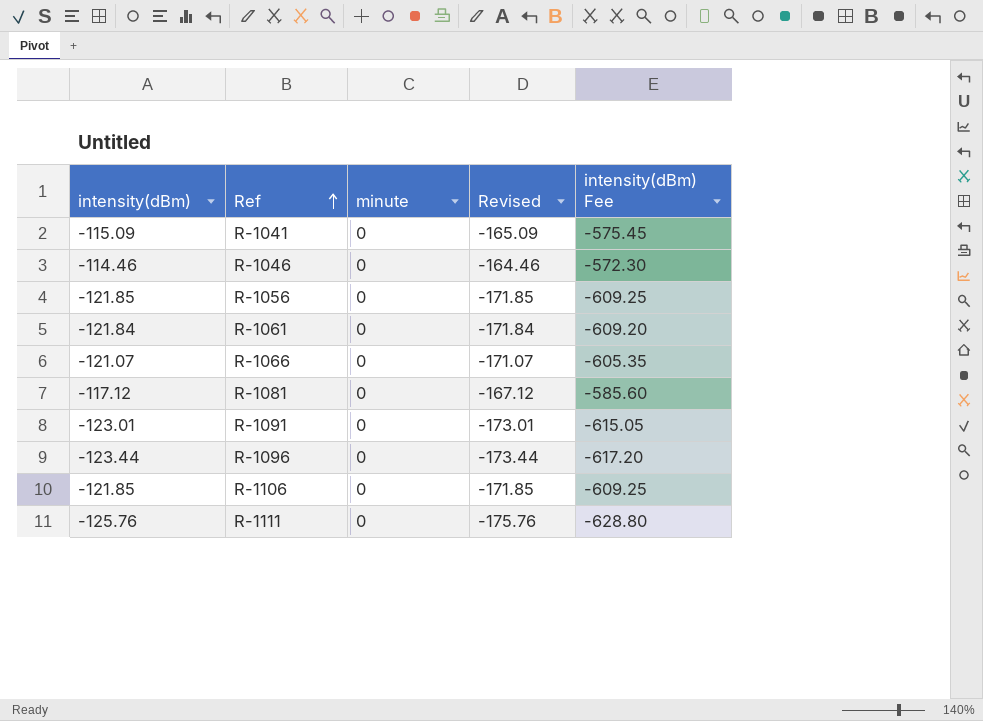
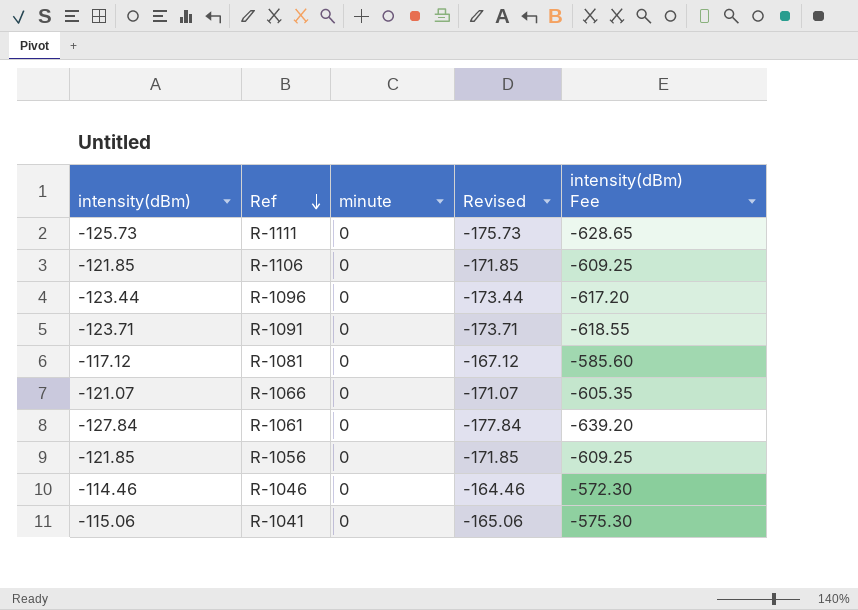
row order: Ref ascending -> Ref descending
R-1111 | intensity(dBm): -125.76 -> -125.73
R-1111 | Revised: -175.76 -> -175.73
R-1111 | intensity(dBm) Fee: -628.80 -> -628.65
R-1091 | intensity(dBm): -123.01 -> -123.71
R-1091 | Revised: -173.01 -> -173.71
R-1091 | intensity(dBm) Fee: -615.05 -> -618.55
R-1061 | intensity(dBm): -121.84 -> -127.84
R-1061 | Revised: -171.84 -> -177.84
R-1061 | intensity(dBm) Fee: -609.20 -> -639.20
R-1041 | intensity(dBm): -115.09 -> -115.06
R-1041 | Revised: -165.09 -> -165.06
R-1041 | intensity(dBm) Fee: -575.45 -> -575.30

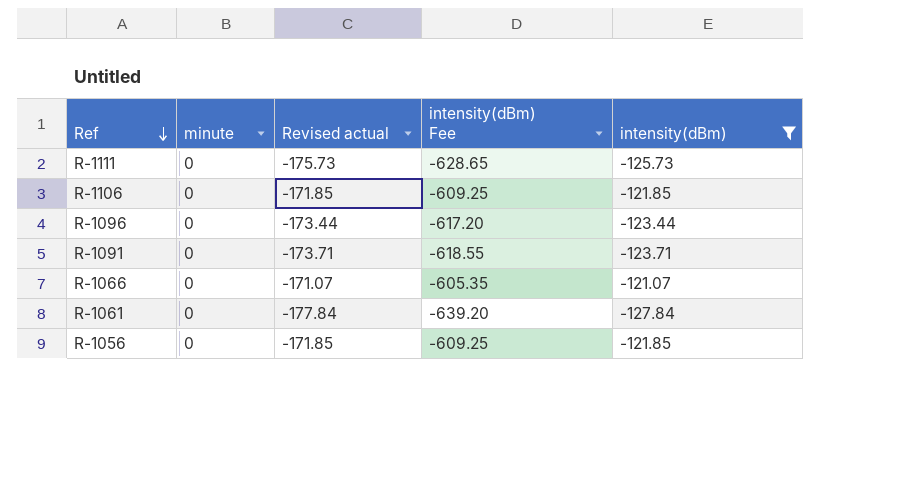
filter: none -> intensity(dBm) <= -121.07
column name: Revised -> Revised actual
column intensity(dBm) | position: 1 -> 5

